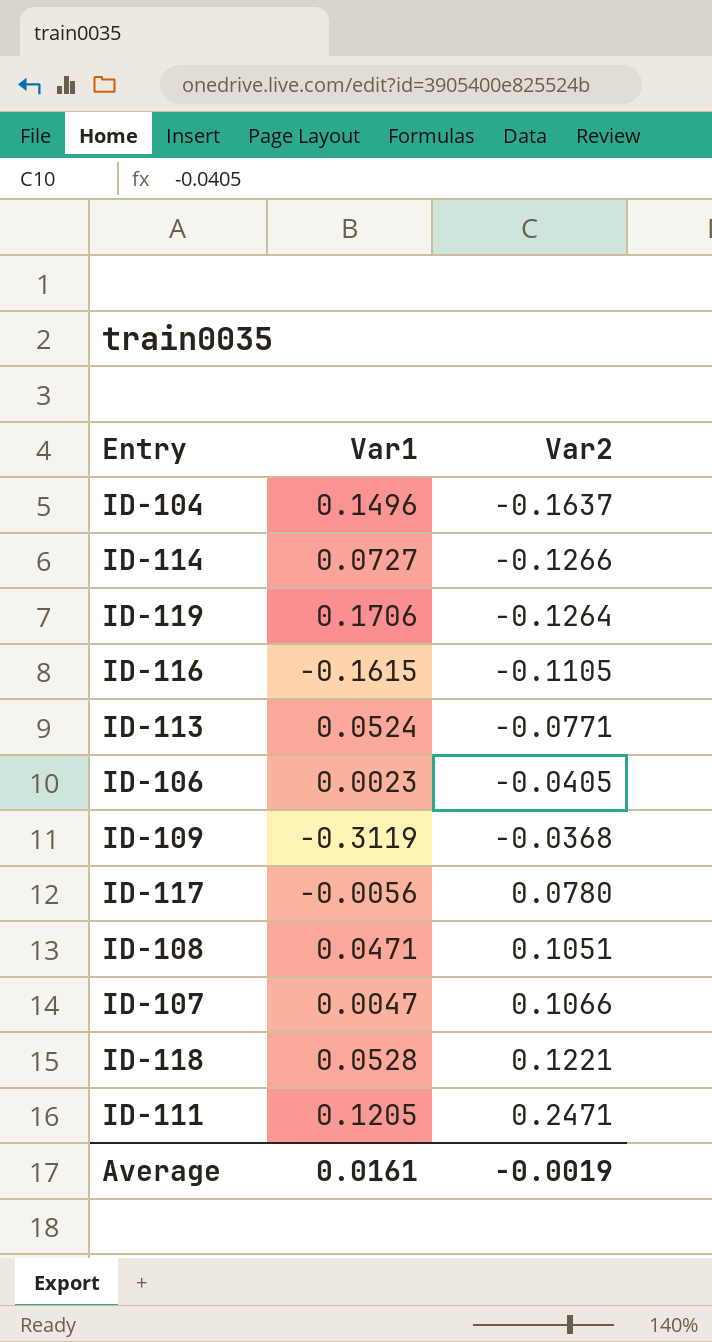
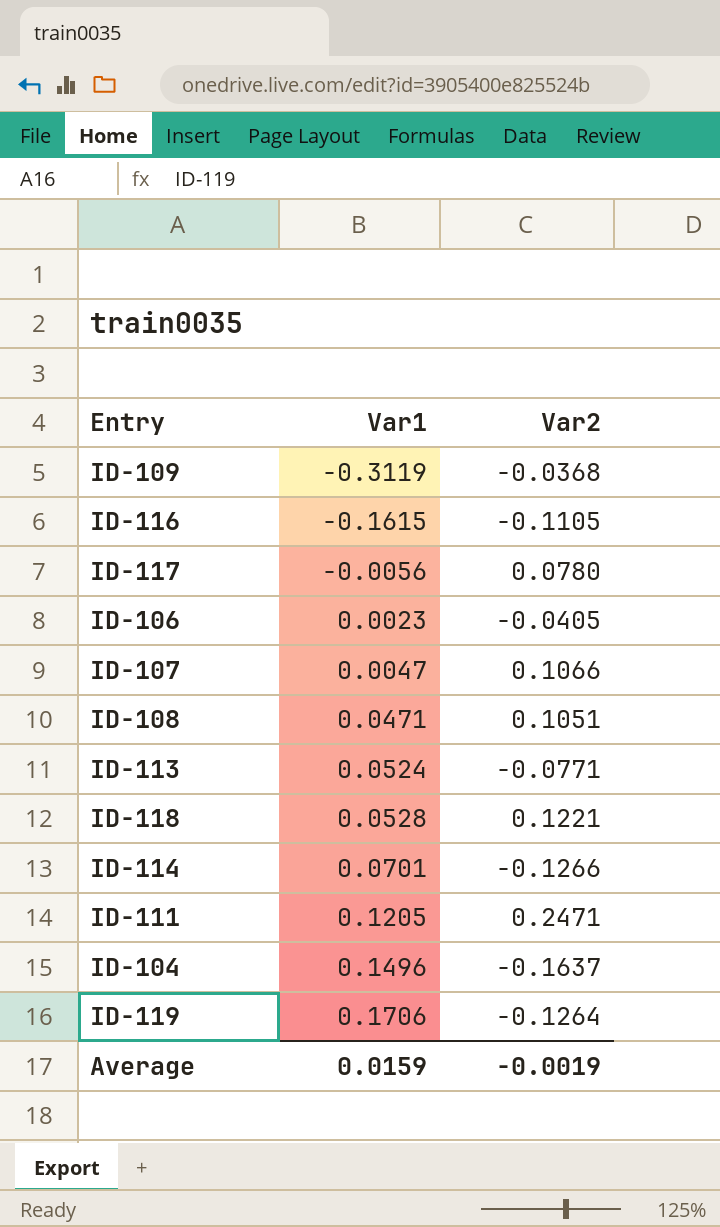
row order: Var2 ascending -> Var1 ascending
ID-114 | Var1: 0.0727 -> 0.0701
Average | Var1: 0.0161 -> 0.0159

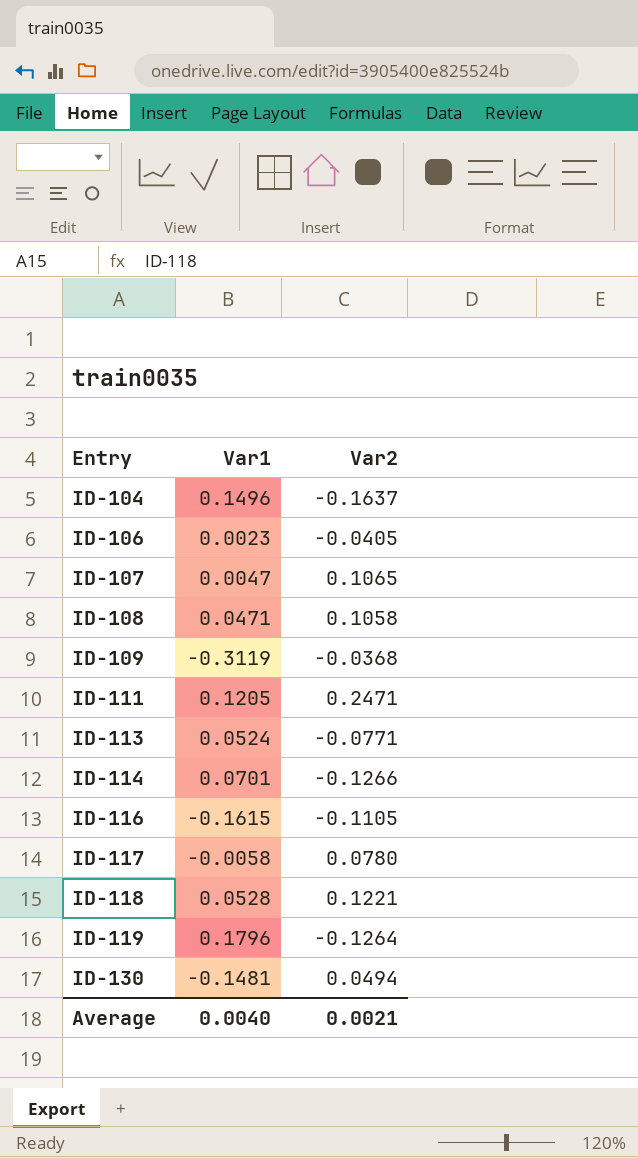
row order: Var1 ascending -> Entry ascending
ID-107 | Var2: 0.1066 -> 0.1065
ID-108 | Var2: 0.1051 -> 0.1058
ID-117 | Var1: -0.0056 -> -0.0058
ID-119 | Var1: 0.1706 -> 0.1796
row ID-130: none -> -0.1481 | 0.0494
Average | Var1: 0.0159 -> 0.0040
Average | Var2: -0.0019 -> 0.0021

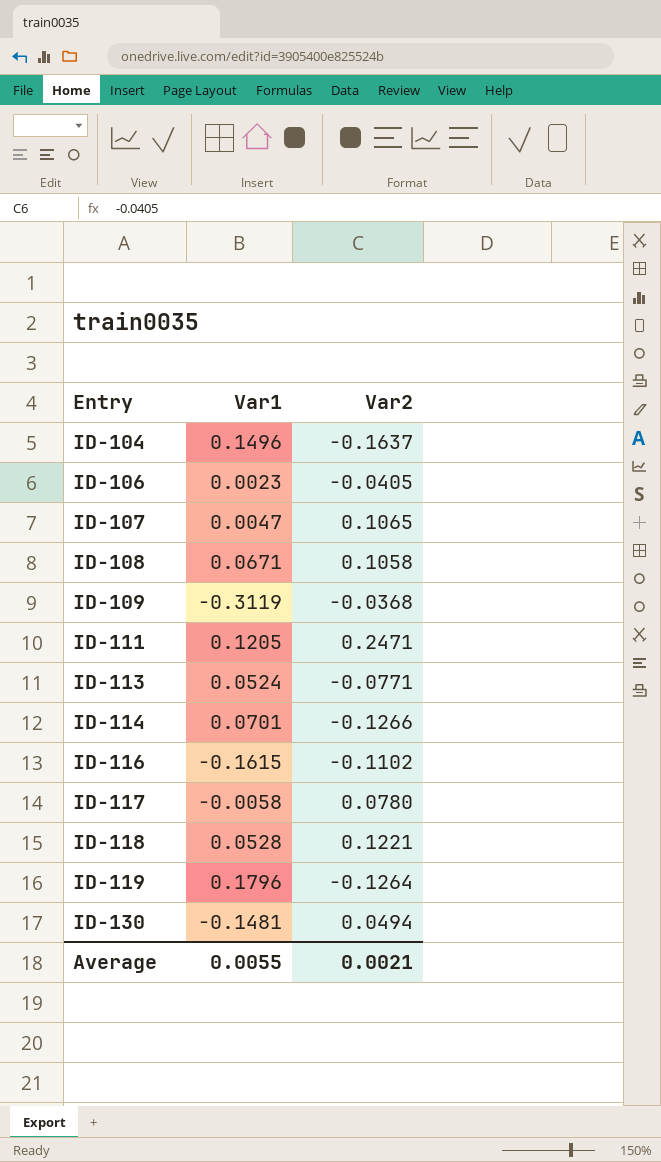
ID-108 | Var1: 0.0471 -> 0.0671
ID-116 | Var2: -0.1105 -> -0.1102
Average | Var1: 0.0040 -> 0.0055

